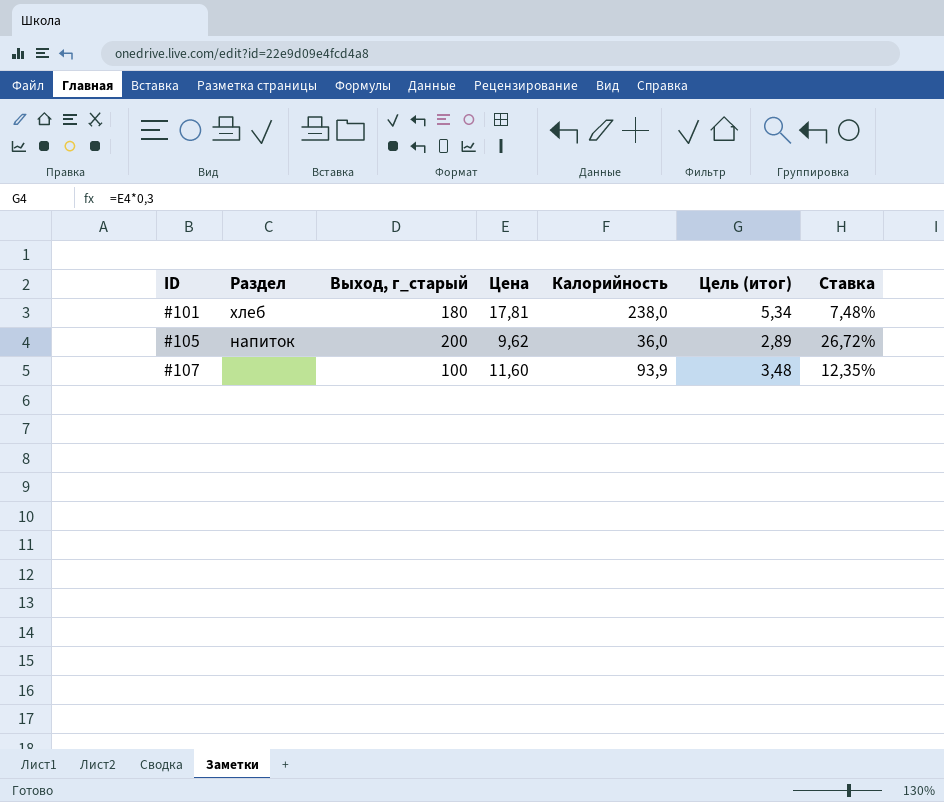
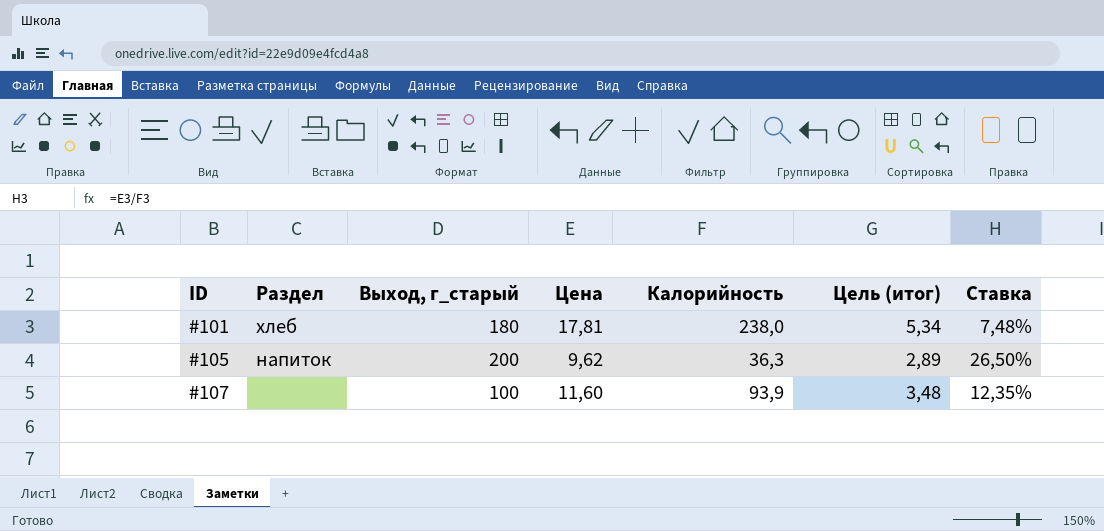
#105 | Калорийность: 36,0 -> 36,3
#105 | Ставка: 26,72% -> 26,50%

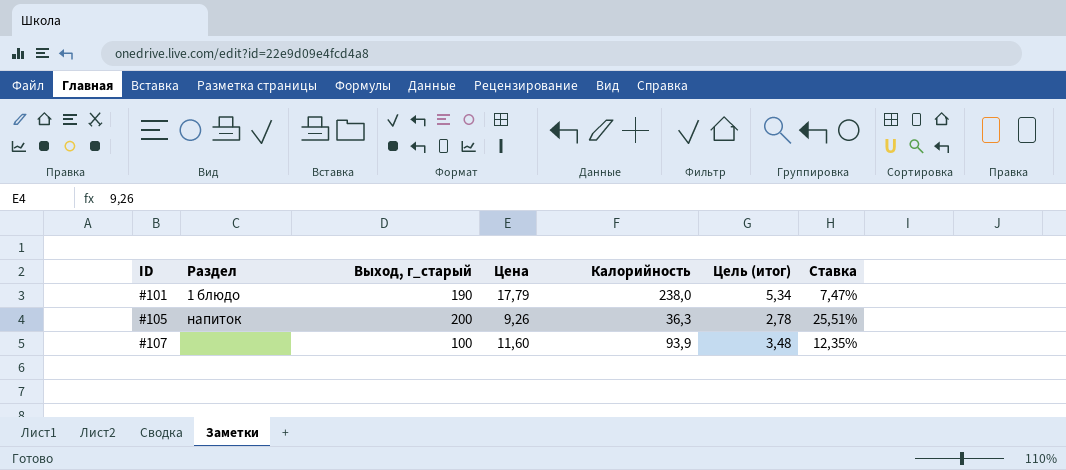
#101 | Раздел: хлеб -> 1 блюдо
#101 | Выход, г_старый: 180 -> 190
#101 | Цена: 17,81 -> 17,79
#101 | Ставка: 7,48% -> 7,47%
#105 | Цена: 9,62 -> 9,26
#105 | Цель (итог): 2,89 -> 2,78
#105 | Ставка: 26,50% -> 25,51%

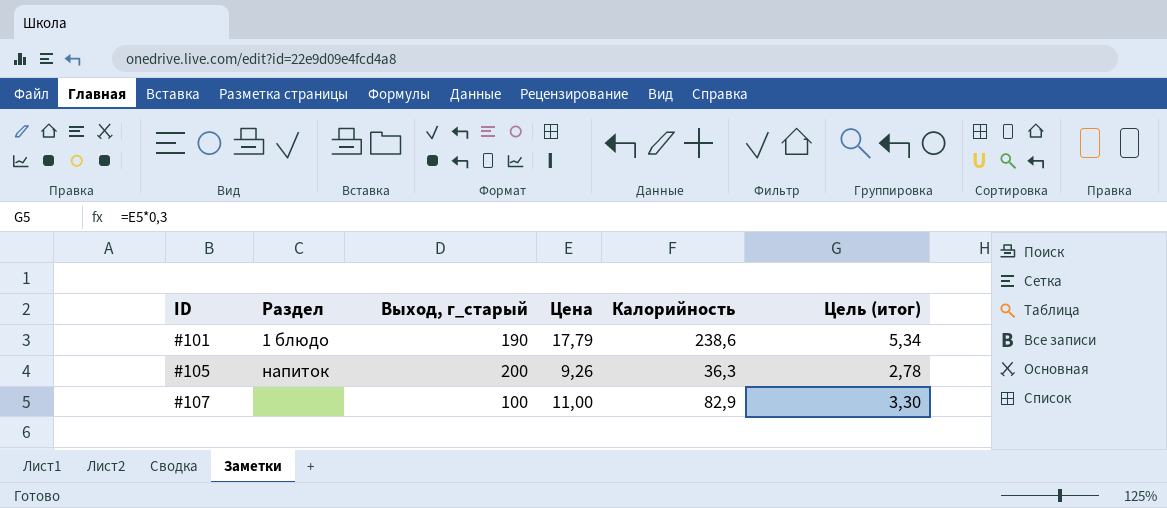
column Ставка | formula: [Цена] / [Калорийность] -> none
#101 | Калорийность: 238,0 -> 238,6
#107 | Цена: 11,60 -> 11,00
#107 | Калорийность: 93,9 -> 82,9
#107 | Цель (итог): 3,48 -> 3,30

